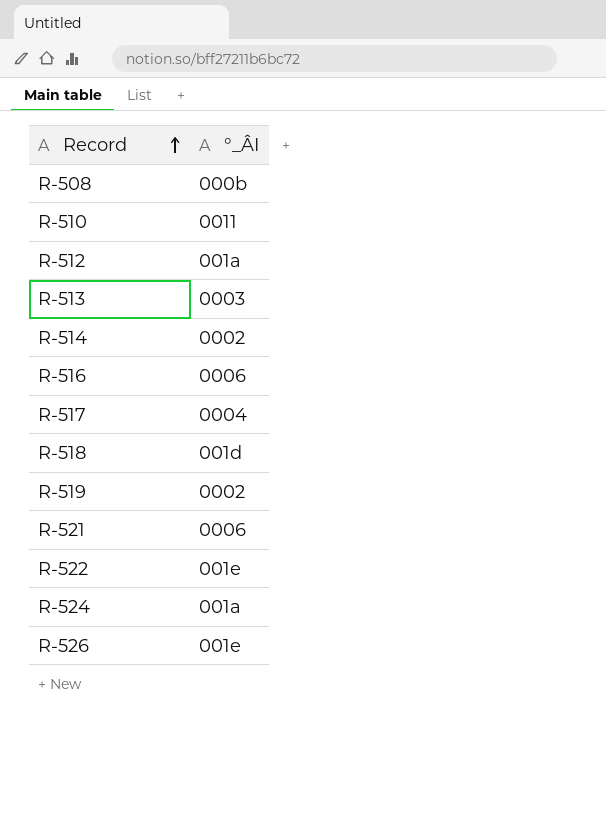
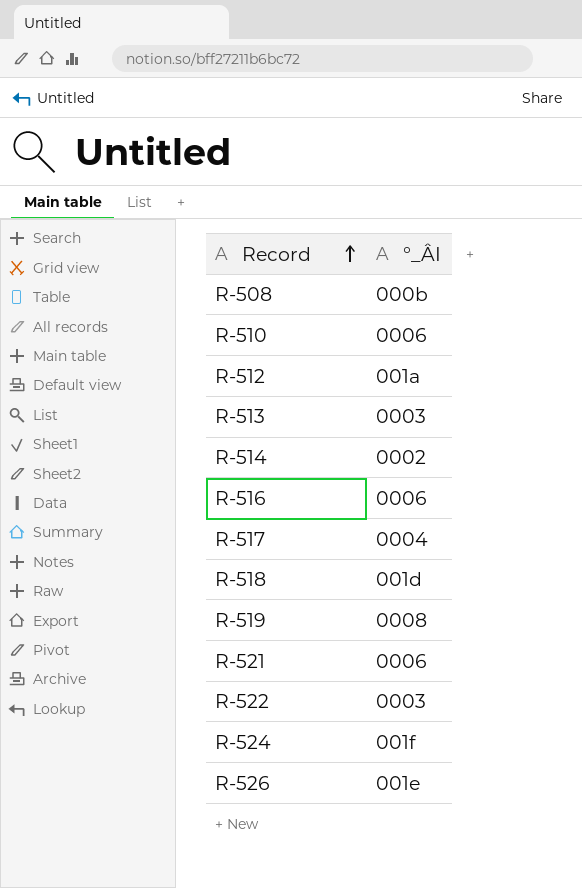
R-510 | °_ÂI: 0011 -> 0006
R-519 | °_ÂI: 0002 -> 0008
R-522 | °_ÂI: 001e -> 0003
R-524 | °_ÂI: 001a -> 001f

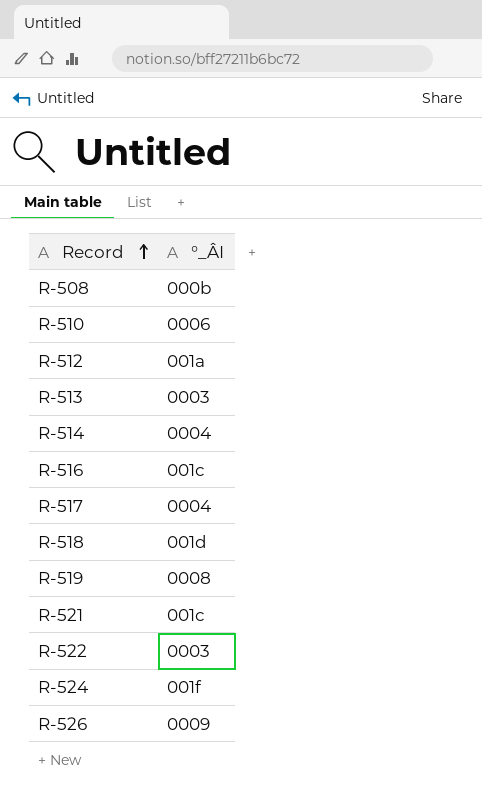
R-514 | °_ÂI: 0002 -> 0004
R-516 | °_ÂI: 0006 -> 001c
R-521 | °_ÂI: 0006 -> 001c
R-526 | °_ÂI: 001e -> 0009

